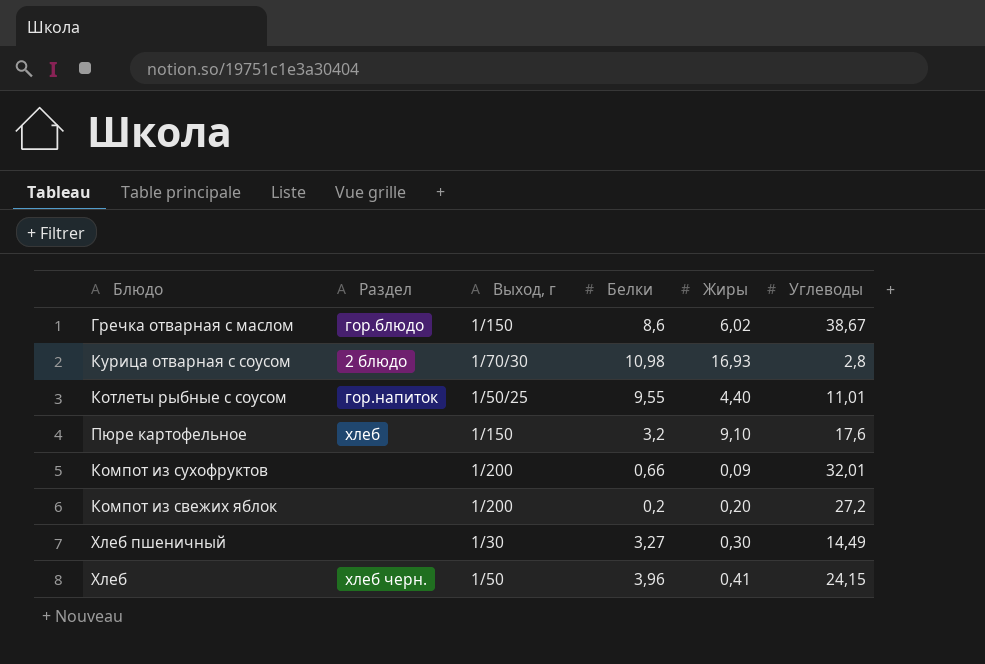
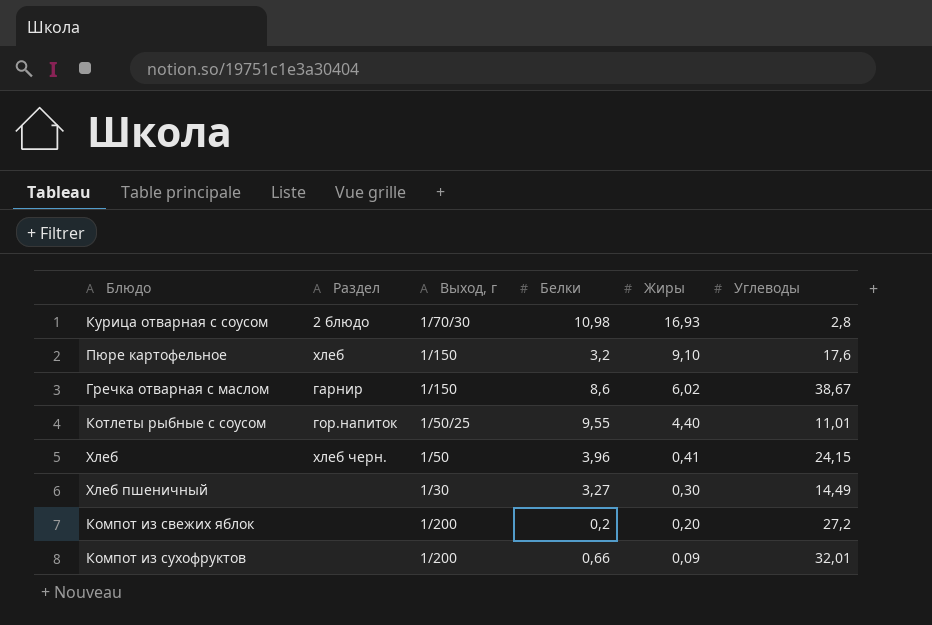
row order: none -> Жиры descending
Гречка отварная с маслом | Раздел: гор.блюдо -> гарнир

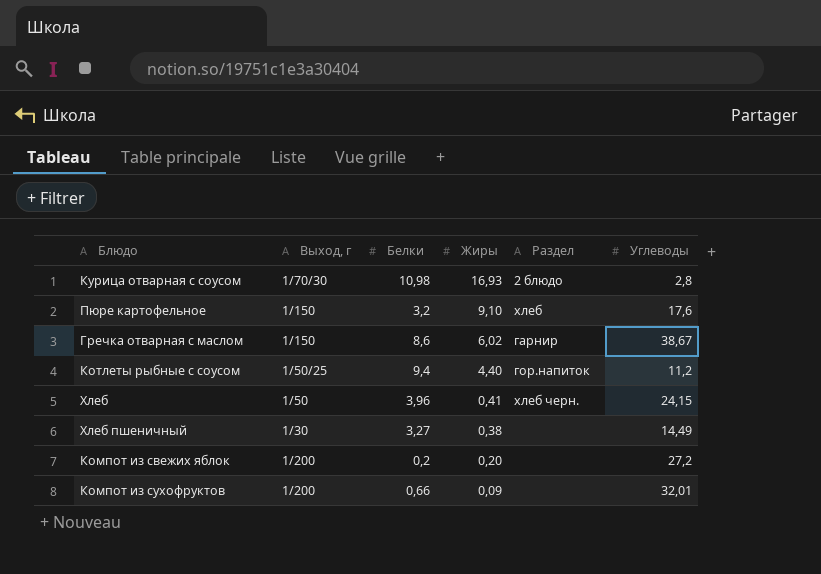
column Раздел | position: 2 -> 5
Котлеты рыбные с соусом | Белки: 9,55 -> 9,4
Котлеты рыбные с соусом | Углеводы: 11,01 -> 11,2
Хлеб пшеничный | Жиры: 0,30 -> 0,38

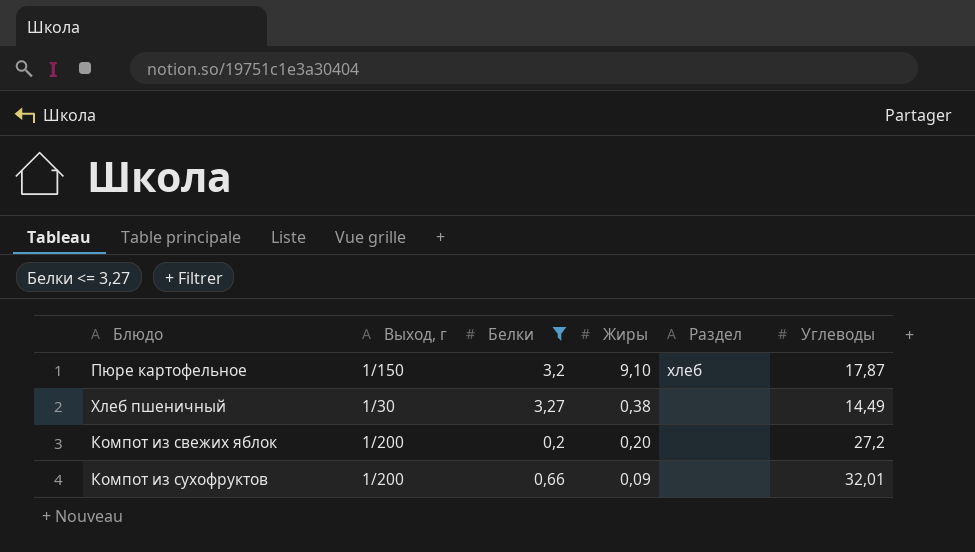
filter: none -> Белки <= 3,27
Пюре картофельное | Углеводы: 17,6 -> 17,87

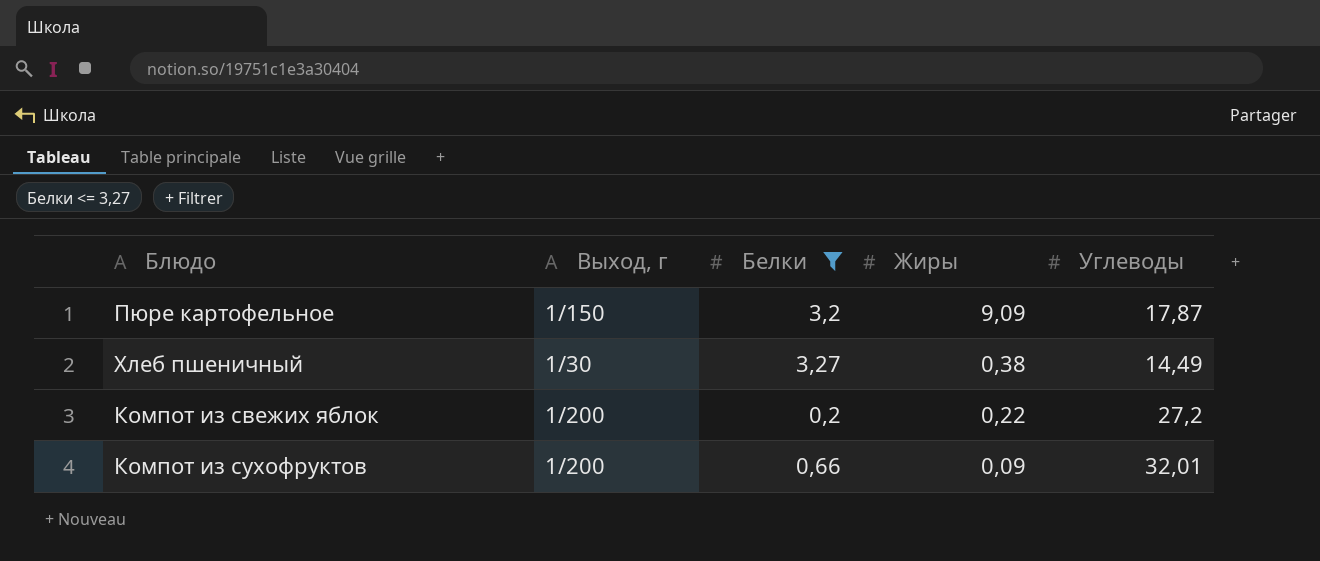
column Раздел | position: 5 -> none
Пюре картофельное | Жиры: 9,10 -> 9,09
Компот из свежих яблок | Жиры: 0,20 -> 0,22

